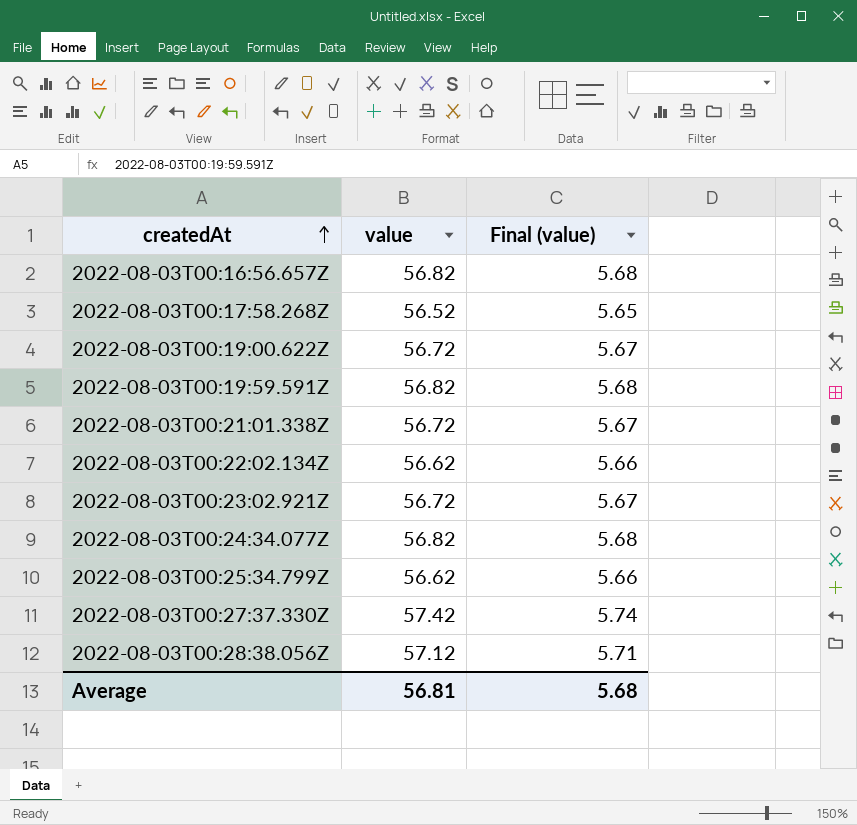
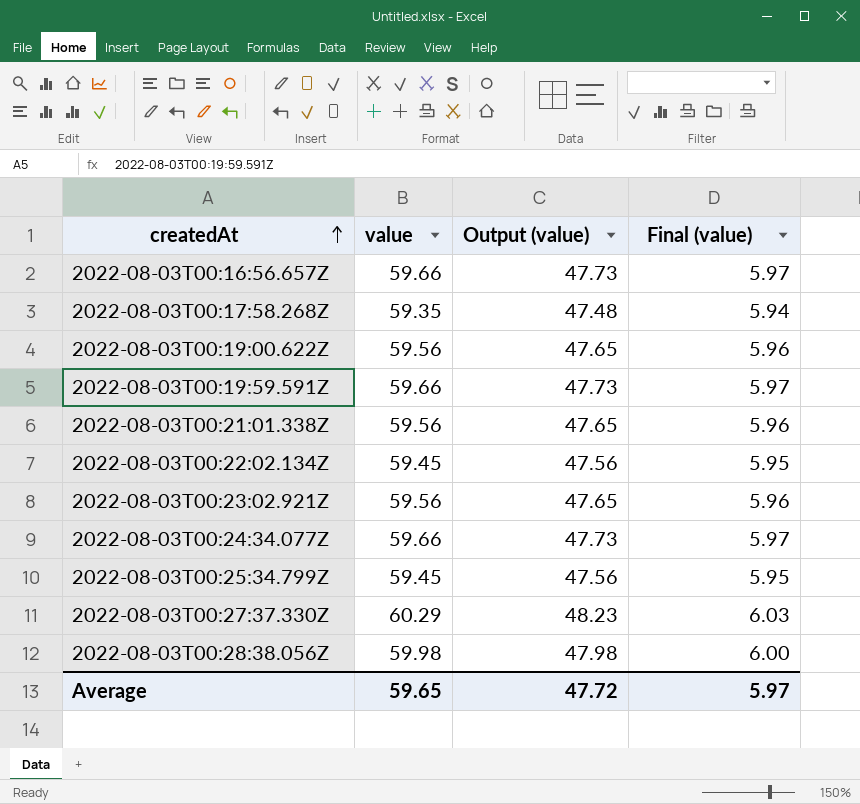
column Output (value) | formula: none -> [value] * 0.8
2022-08-03T00:16:56.657Z | value: 56.82 -> 59.66
2022-08-03T00:16:56.657Z | Final (value): 5.68 -> 5.97
2022-08-03T00:17:58.268Z | value: 56.52 -> 59.35
2022-08-03T00:17:58.268Z | Final (value): 5.65 -> 5.94
2022-08-03T00:19:00.622Z | value: 56.72 -> 59.56
2022-08-03T00:19:00.622Z | Final (value): 5.67 -> 5.96
2022-08-03T00:19:59.591Z | value: 56.82 -> 59.66
2022-08-03T00:19:59.591Z | Final (value): 5.68 -> 5.97
2022-08-03T00:21:01.338Z | value: 56.72 -> 59.56
2022-08-03T00:21:01.338Z | Final (value): 5.67 -> 5.96
2022-08-03T00:22:02.134Z | value: 56.62 -> 59.45
2022-08-03T00:22:02.134Z | Final (value): 5.66 -> 5.95
2022-08-03T00:23:02.921Z | value: 56.72 -> 59.56
2022-08-03T00:23:02.921Z | Final (value): 5.67 -> 5.96
2022-08-03T00:24:34.077Z | value: 56.82 -> 59.66
2022-08-03T00:24:34.077Z | Final (value): 5.68 -> 5.97
2022-08-03T00:25:34.799Z | value: 56.62 -> 59.45
2022-08-03T00:25:34.799Z | Final (value): 5.66 -> 5.95
2022-08-03T00:27:37.330Z | value: 57.42 -> 60.29
2022-08-03T00:27:37.330Z | Final (value): 5.74 -> 6.03
2022-08-03T00:28:38.056Z | value: 57.12 -> 59.98
2022-08-03T00:28:38.056Z | Final (value): 5.71 -> 6.00
Average | value: 56.81 -> 59.65
Average | Final (value): 5.68 -> 5.97

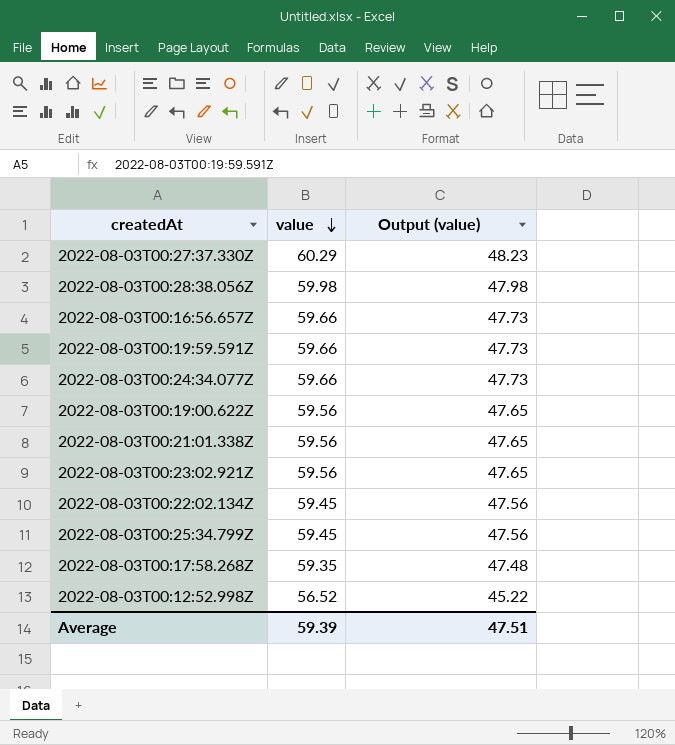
row order: createdAt ascending -> value descending
column Final (value) | formula: [value] * 0.1 -> none
row 2022-08-03T00:12:52.998Z: none -> 56.52 | 45.22
Average | value: 59.65 -> 59.39
Average | Output (value): 47.72 -> 47.51

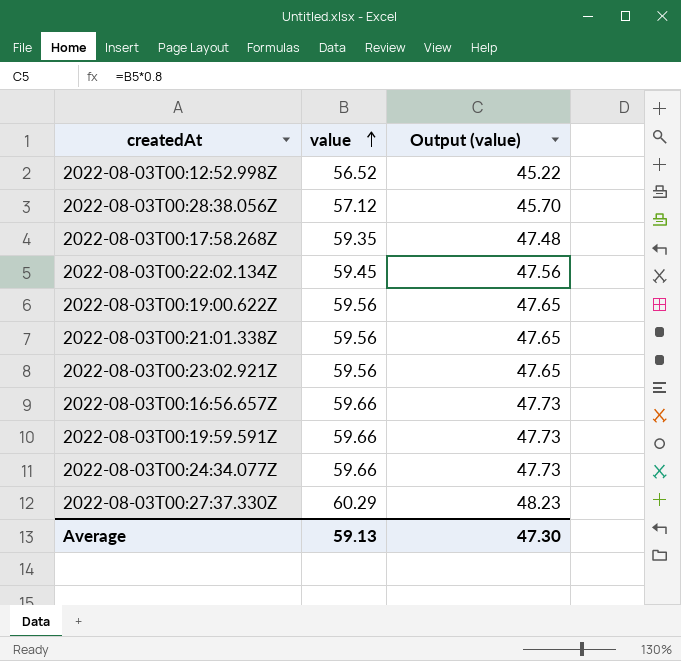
row order: value descending -> value ascending
row 2022-08-03T00:25:34.799Z: 59.45 | 47.56 -> none
2022-08-03T00:28:38.056Z | value: 59.98 -> 57.12
2022-08-03T00:28:38.056Z | Output (value): 47.98 -> 45.70
Average | value: 59.39 -> 59.13
Average | Output (value): 47.51 -> 47.30

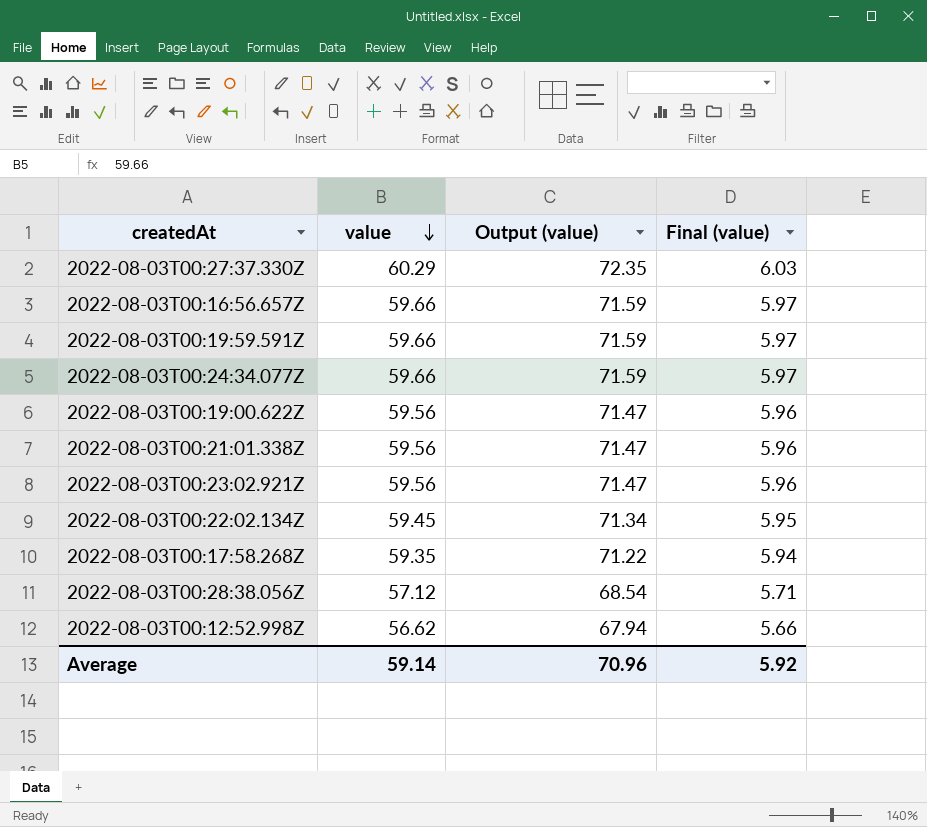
row order: value ascending -> value descending
column Output (value) | formula: [value] * 0.8 -> [value] * 1.2
column Final (value) | formula: none -> [value] * 0.1
2022-08-03T00:12:52.998Z | value: 56.52 -> 56.62
Average | value: 59.13 -> 59.14
Average | Output (value): 47.30 -> 70.96

